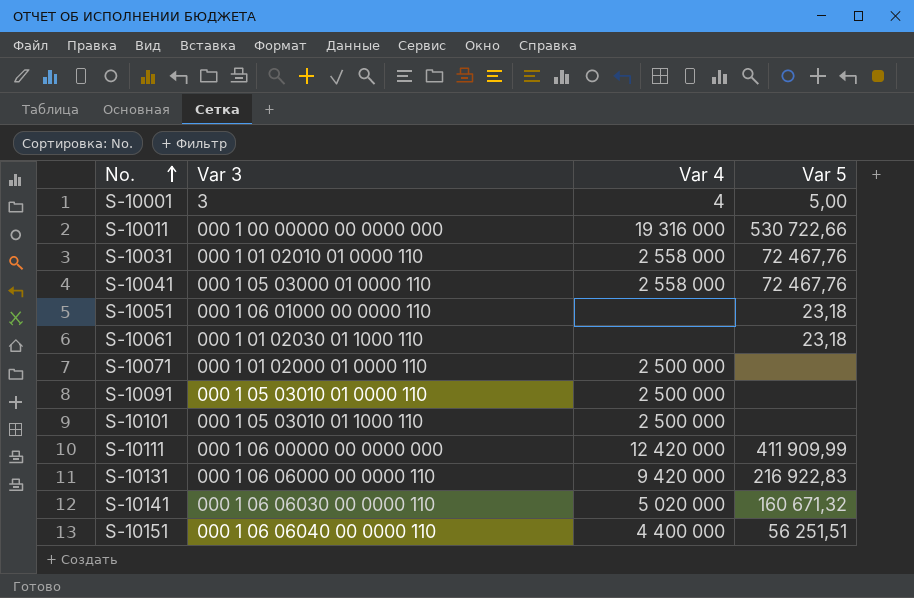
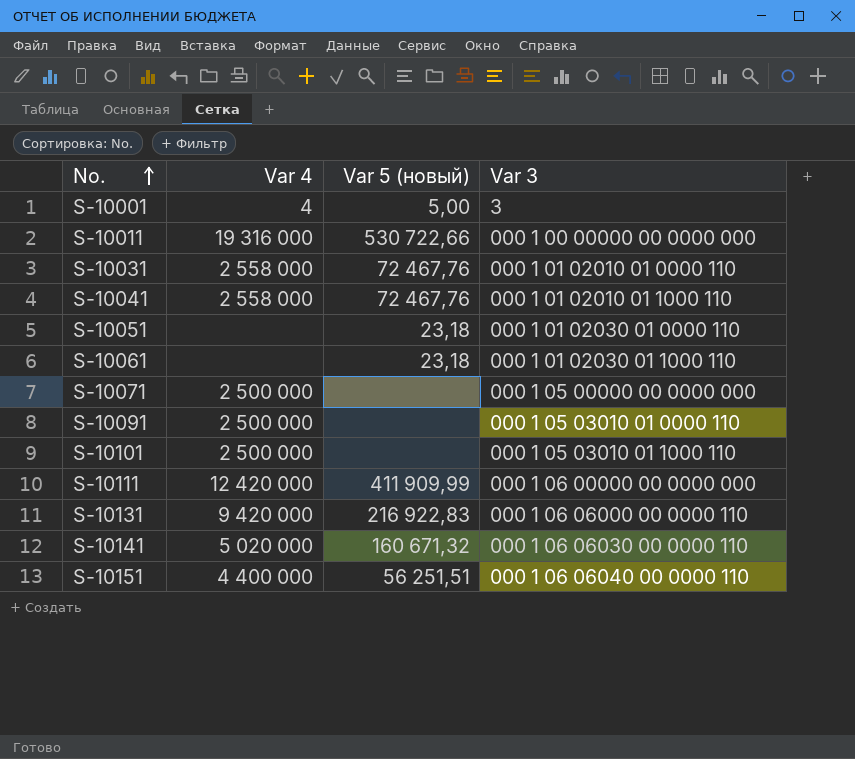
column name: Var 5 -> Var 5 (новый)
column Var 3 | position: 2 -> 4
S-10041 | Var 3: 000 1 05 03000 01 0000 110 -> 000 1 01 02010 01 1000 110
S-10051 | Var 3: 000 1 06 01000 00 0000 110 -> 000 1 01 02030 01 0000 110
S-10071 | Var 3: 000 1 01 02000 01 0000 110 -> 000 1 05 00000 00 0000 000

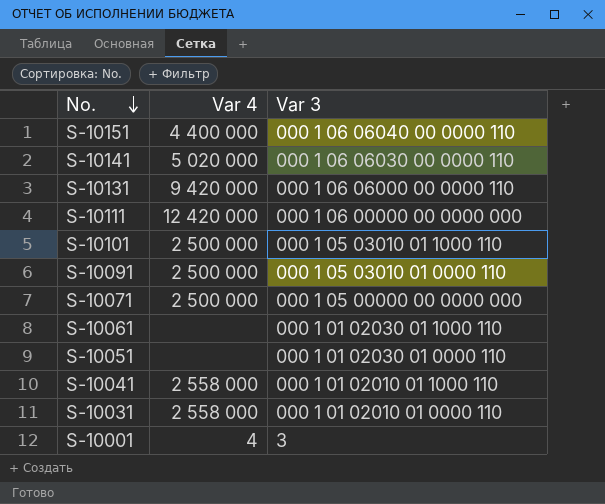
row order: No. ascending -> No. descending
column Var 5 (новый) | position: 3 -> none
row S-10011: 19 316 000 | 530 722,66 | 000 1 00 00000 00 0000 000 -> none

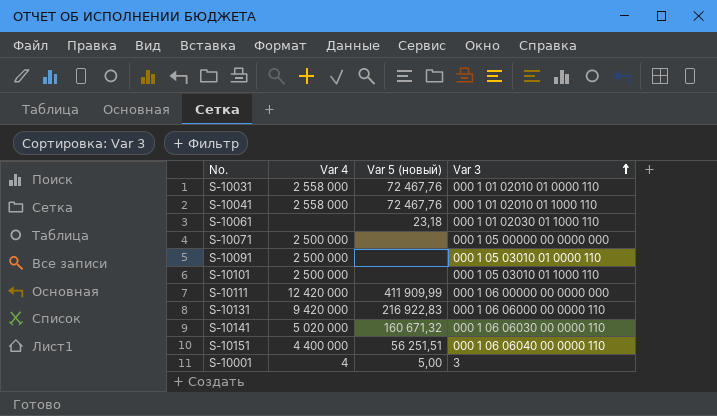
row order: No. descending -> Var 3 ascending
column Var 5 (новый) | position: none -> 3
row S-10051: none | 000 1 01 02030 01 0000 110 -> none

